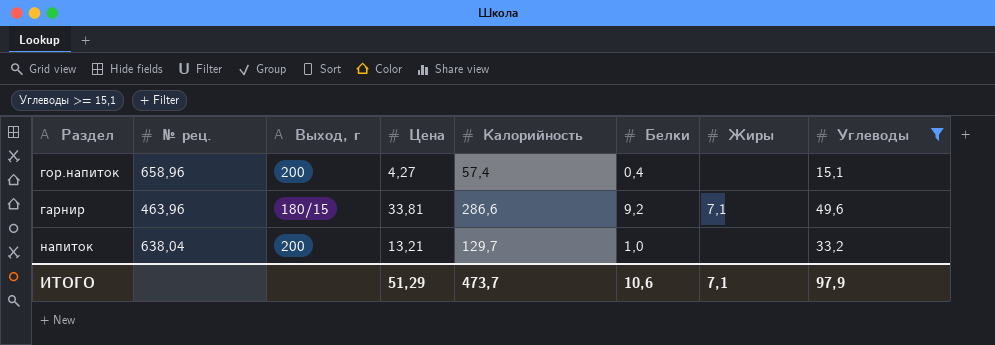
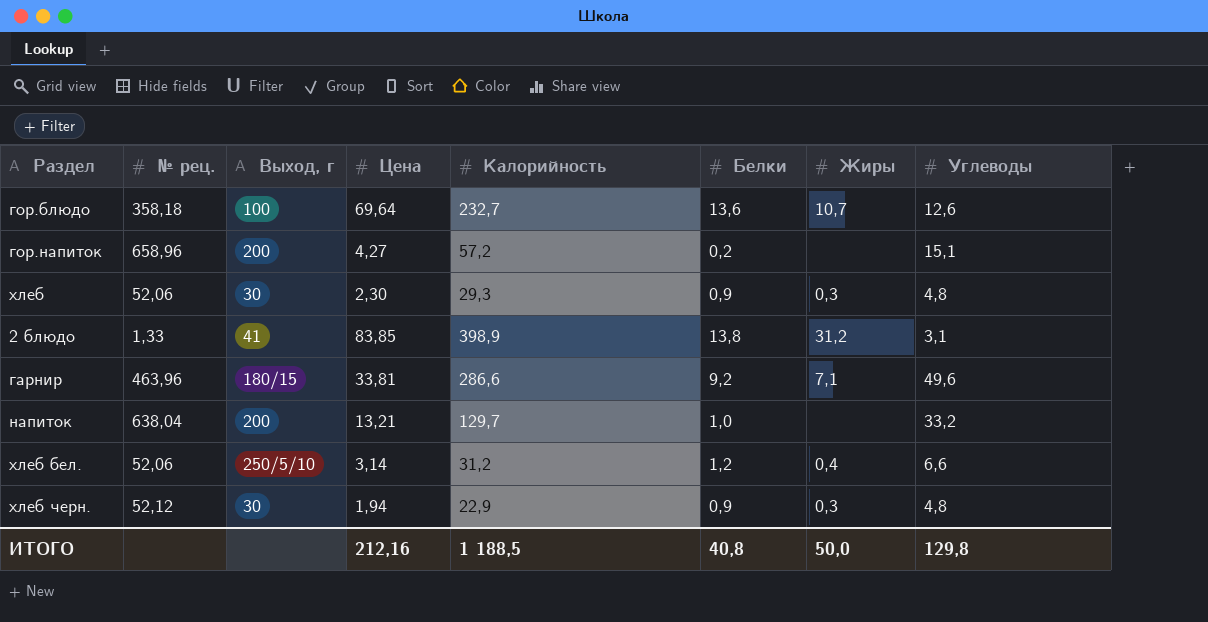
filter: Углеводы >= 15,1 -> none
гор.напиток | Калорийность: 57,4 -> 57,2
гор.напиток | Белки: 0,4 -> 0,2
ИТОГО | Цена: 51,29 -> 212,16
ИТОГО | Калорийность: 473,7 -> 1 188,5
ИТОГО | Белки: 10,6 -> 40,8
ИТОГО | Жиры: 7,1 -> 50,0
ИТОГО | Углеводы: 97,9 -> 129,8

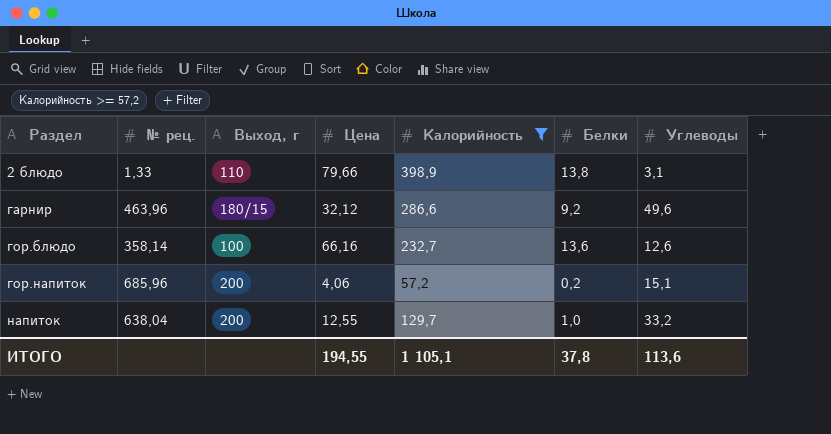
filter: none -> Калорийность >= 57,2
row order: none -> Раздел ascending
column Жиры | position: 7 -> none
2 блюдо | Выход, г: 41 -> 110
2 блюдо | Цена: 83,85 -> 79,66
гарнир | Цена: 33,81 -> 32,12
гор.блюдо | № рец.: 358,18 -> 358,14
гор.блюдо | Цена: 69,64 -> 66,16
гор.напиток | № рец.: 658,96 -> 685,96
гор.напиток | Цена: 4,27 -> 4,06
напиток | Цена: 13,21 -> 12,55
ИТОГО | Цена: 212,16 -> 194,55
ИТОГО | Калорийность: 1 188,5 -> 1 105,1
ИТОГО | Белки: 40,8 -> 37,8
ИТОГО | Углеводы: 129,8 -> 113,6

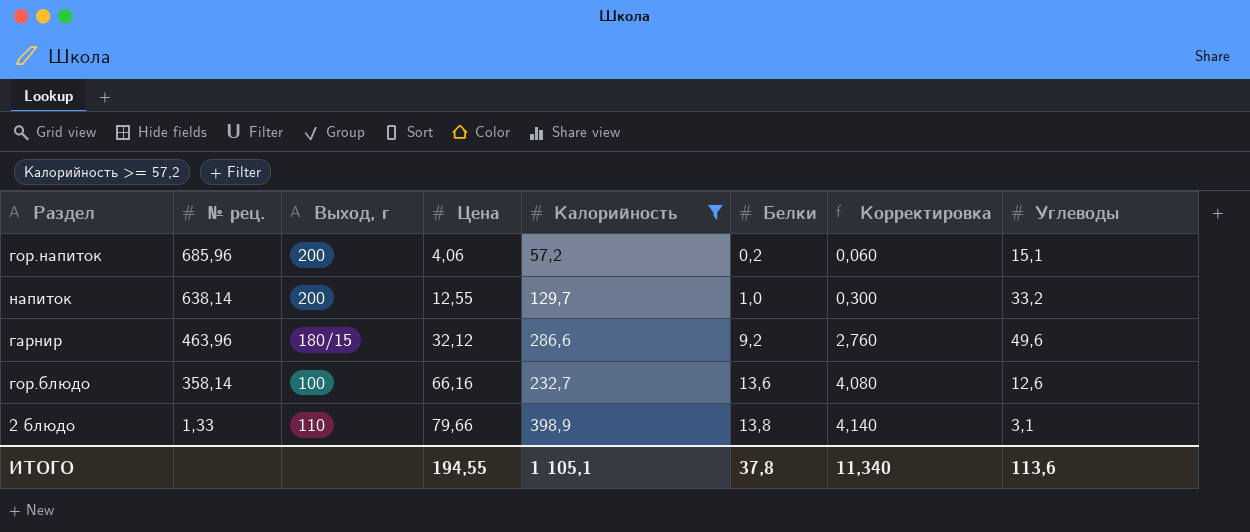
row order: Раздел ascending -> № рец. descending
column Корректировка | formula: none -> [Белки] * 0,3
напиток | № рец.: 638,04 -> 638,14

